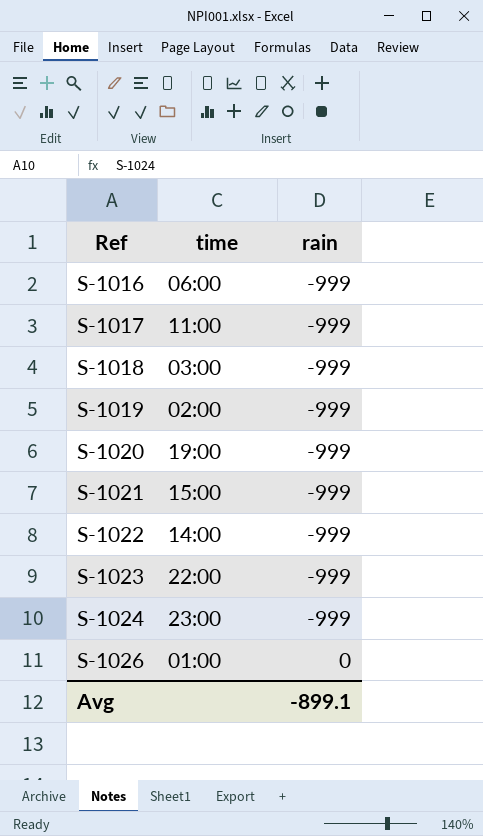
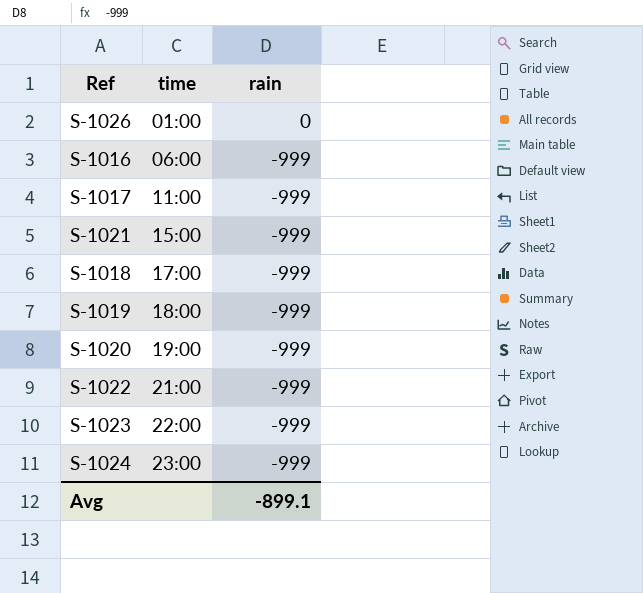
row order: Ref ascending -> time ascending
S-1018 | time: 03:00 -> 17:00
S-1019 | time: 02:00 -> 18:00
S-1022 | time: 14:00 -> 21:00

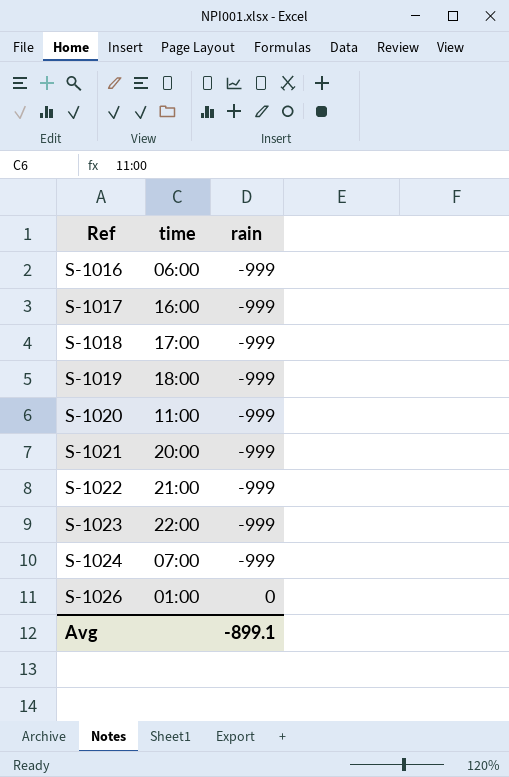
row order: time ascending -> Ref ascending
S-1017 | time: 11:00 -> 16:00
S-1020 | time: 19:00 -> 11:00
S-1021 | time: 15:00 -> 20:00
S-1024 | time: 23:00 -> 07:00

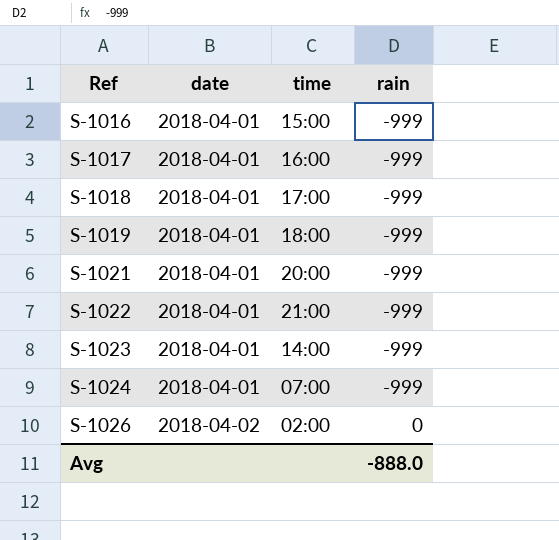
column date | position: none -> 2
row S-1020: 11:00 | -999 -> none
S-1016 | time: 06:00 -> 15:00
S-1023 | time: 22:00 -> 14:00
S-1026 | time: 01:00 -> 02:00
Avg | rain: -899.1 -> -888.0

